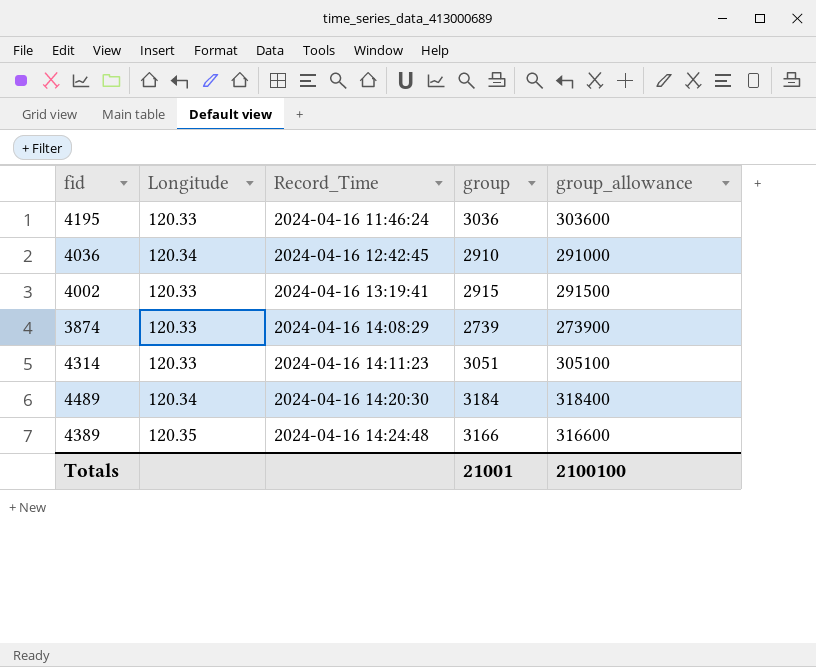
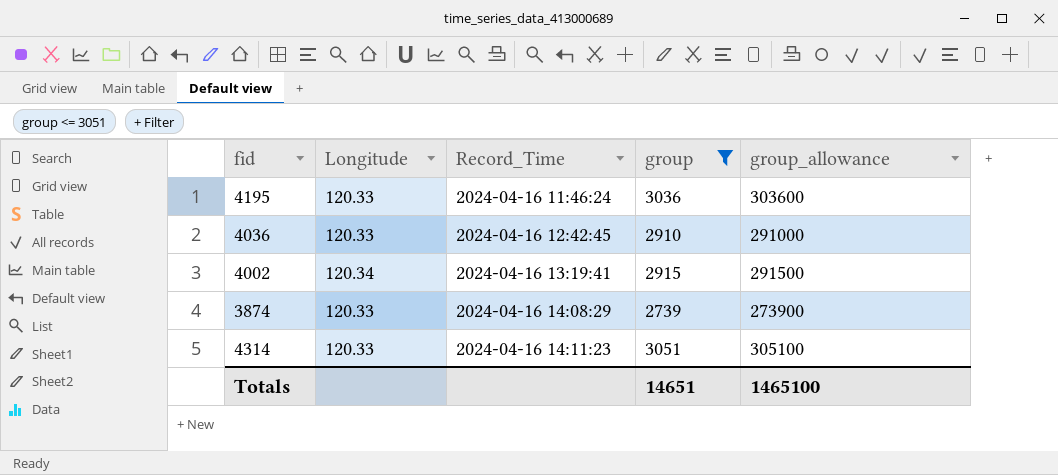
filter: none -> group <= 3051
4036 | Longitude: 120.34 -> 120.33
4002 | Longitude: 120.33 -> 120.34
Totals | group: 21001 -> 14651
Totals | group_allowance: 2100100 -> 1465100

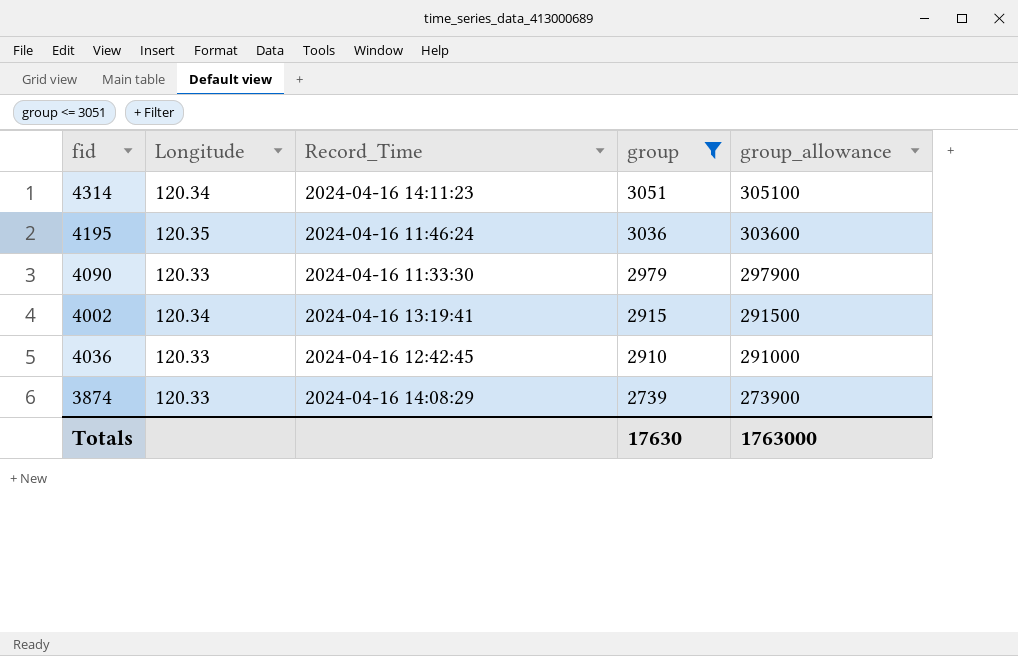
row order: Record_Time ascending -> group descending
4314 | Longitude: 120.33 -> 120.34
4195 | Longitude: 120.33 -> 120.35
row 4090: none -> 120.33 | 2024-04-16 11:33:30 | 2979 | 297900
Totals | group: 14651 -> 17630
Totals | group_allowance: 1465100 -> 1763000

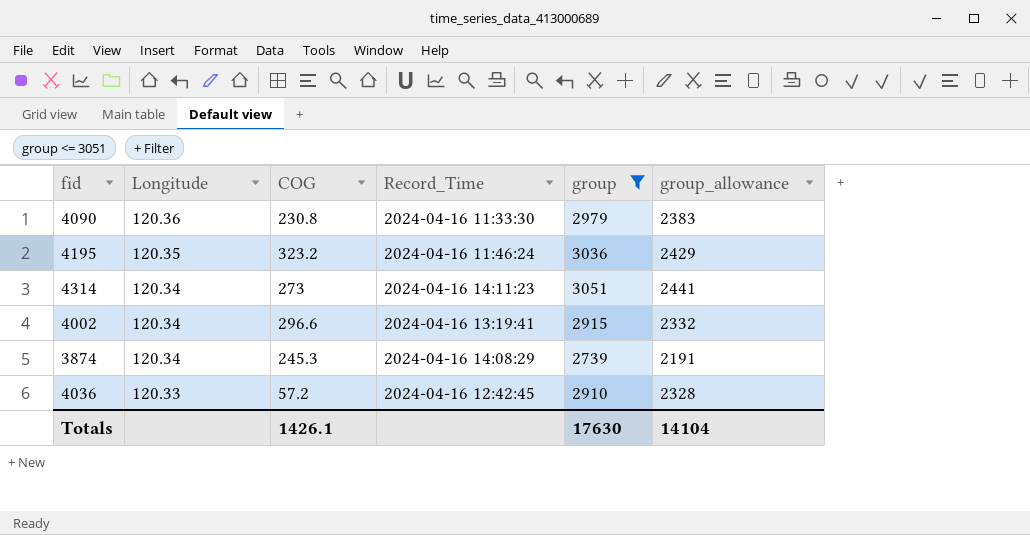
row order: group descending -> Longitude descending
column COG | position: none -> 3
column group_allowance | formula: [group] * 100 -> [group] * 0.8
4090 | Longitude: 120.33 -> 120.36
3874 | Longitude: 120.33 -> 120.34
Totals | group_allowance: 1763000 -> 14104

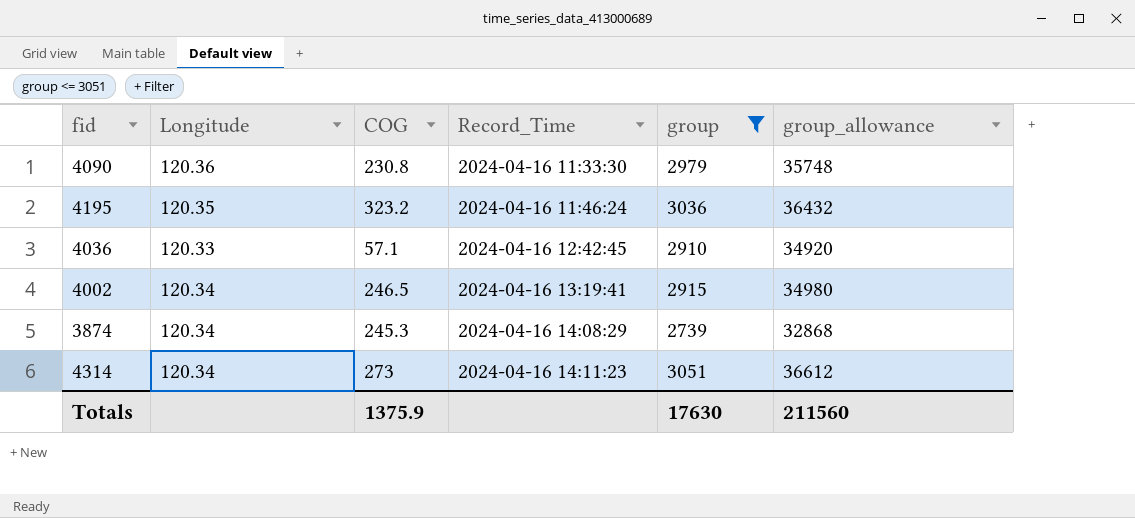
row order: Longitude descending -> Record_Time ascending
column group_allowance | formula: [group] * 0.8 -> [group] * 12
4036 | COG: 57.2 -> 57.1
4002 | COG: 296.6 -> 246.5
Totals | COG: 1426.1 -> 1375.9
Totals | group_allowance: 14104 -> 211560

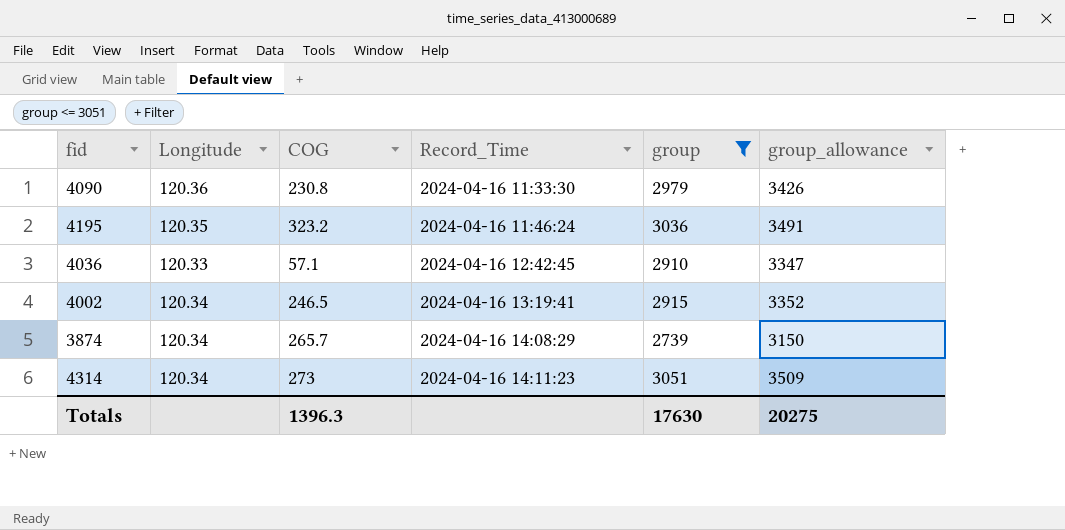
column group_allowance | formula: [group] * 12 -> [group] * 1.15
3874 | COG: 245.3 -> 265.7
Totals | COG: 1375.9 -> 1396.3
Totals | group_allowance: 211560 -> 20275

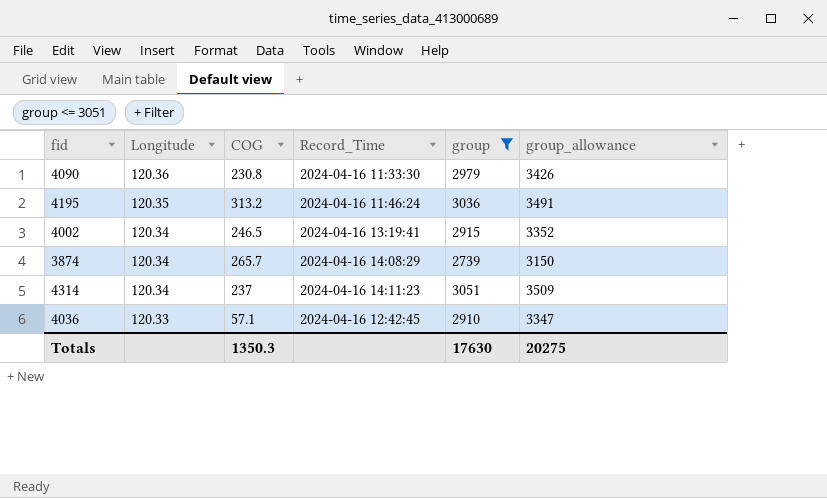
row order: Record_Time ascending -> Longitude descending
4195 | COG: 323.2 -> 313.2
4314 | COG: 273 -> 237
Totals | COG: 1396.3 -> 1350.3

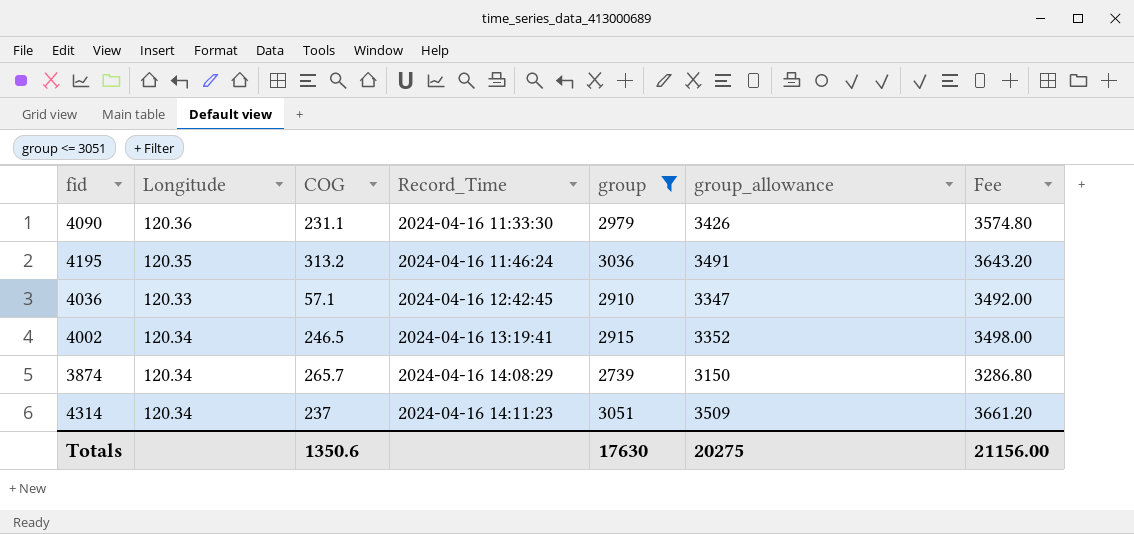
row order: Longitude descending -> Record_Time ascending
column Fee | formula: none -> [group] * 1.2
4090 | COG: 230.8 -> 231.1
Totals | COG: 1350.3 -> 1350.6

